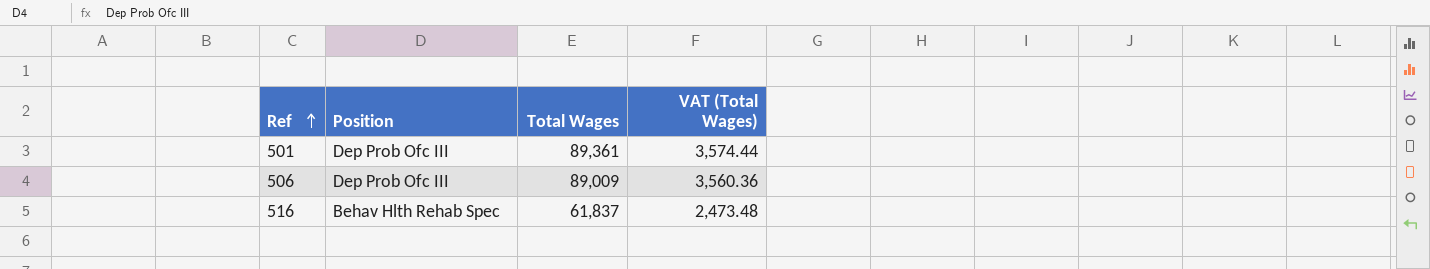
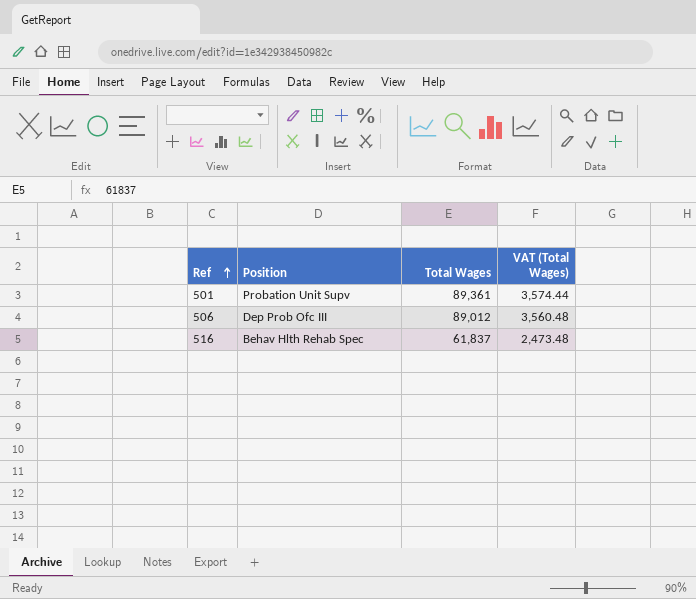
501 | Position: Dep Prob Ofc III -> Probation Unit Supv
506 | Total Wages: 89,009 -> 89,012
506 | VAT (Total Wages): 3,560.36 -> 3,560.48

